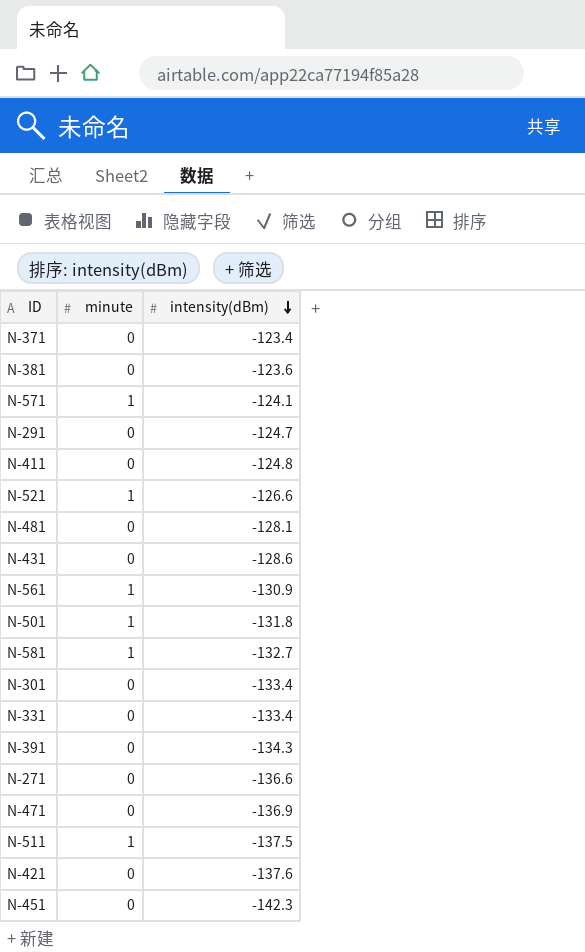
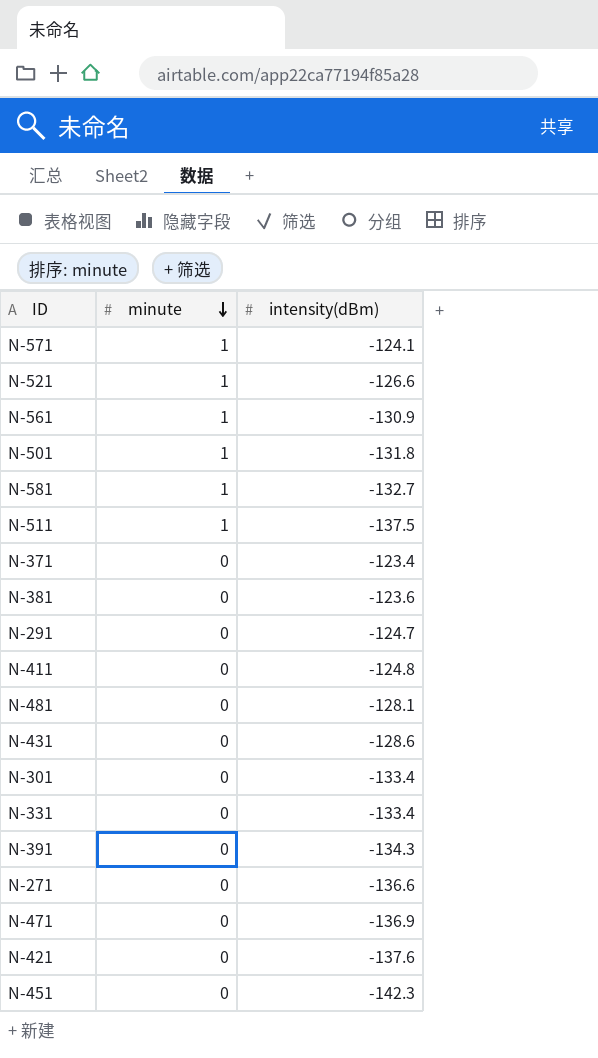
row order: intensity(dBm) descending -> minute descending

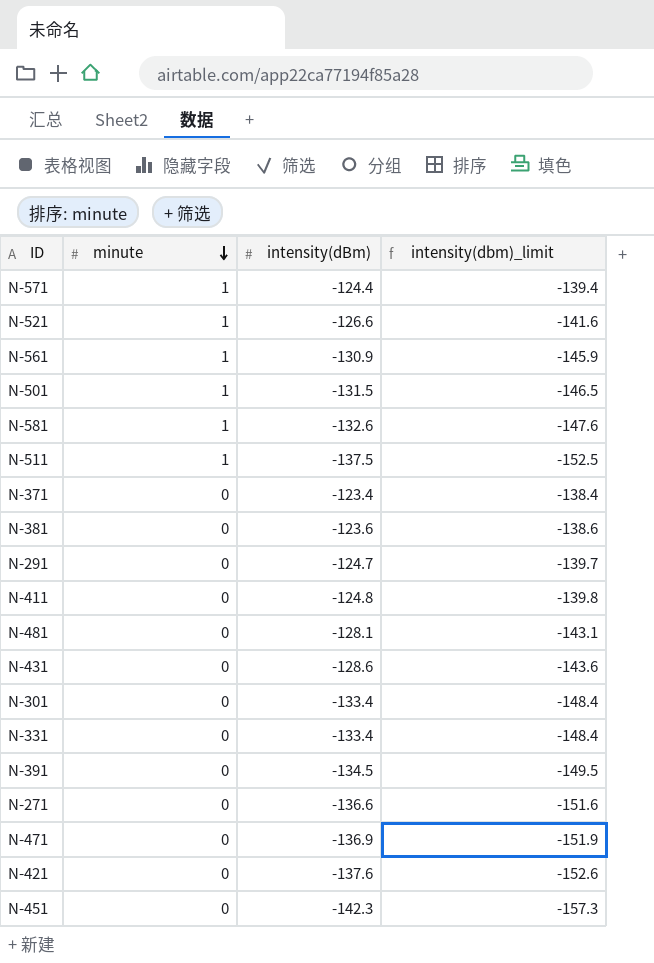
column intensity(dbm)_limit | formula: none -> [intensity(dBm)] - 15
N-571 | intensity(dBm): -124.1 -> -124.4
N-501 | intensity(dBm): -131.8 -> -131.5
N-581 | intensity(dBm): -132.7 -> -132.6
N-391 | intensity(dBm): -134.3 -> -134.5

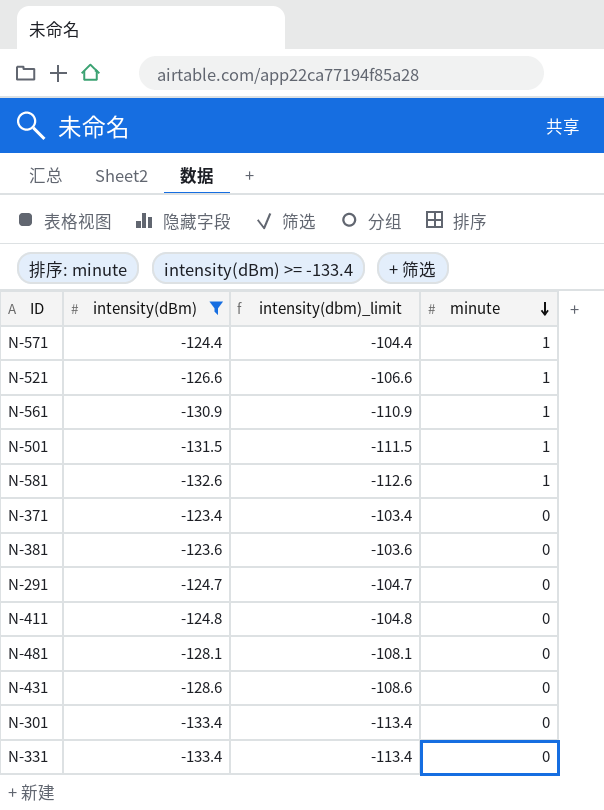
filter: none -> intensity(dBm) >= -133.4
column intensity(dbm)_limit | formula: [intensity(dBm)] - 15 -> [intensity(dBm)] + 20
column minute | position: 2 -> 4

